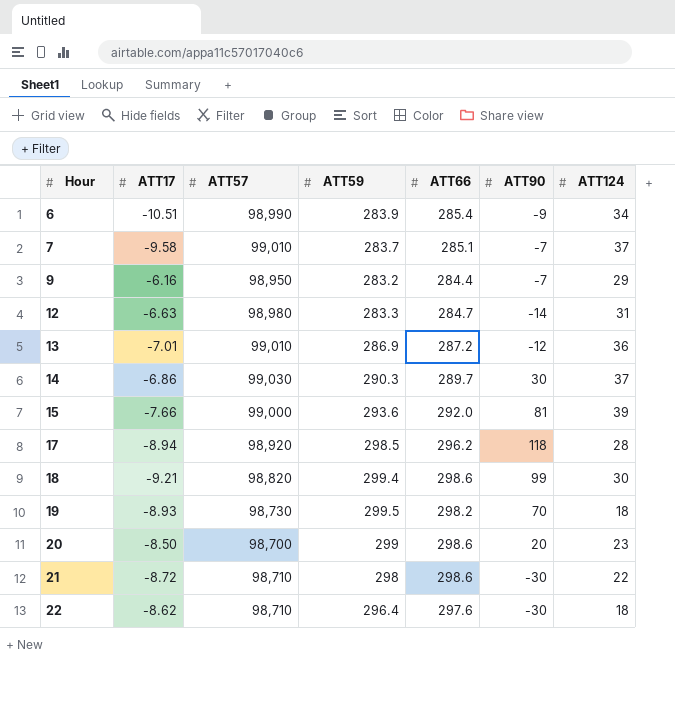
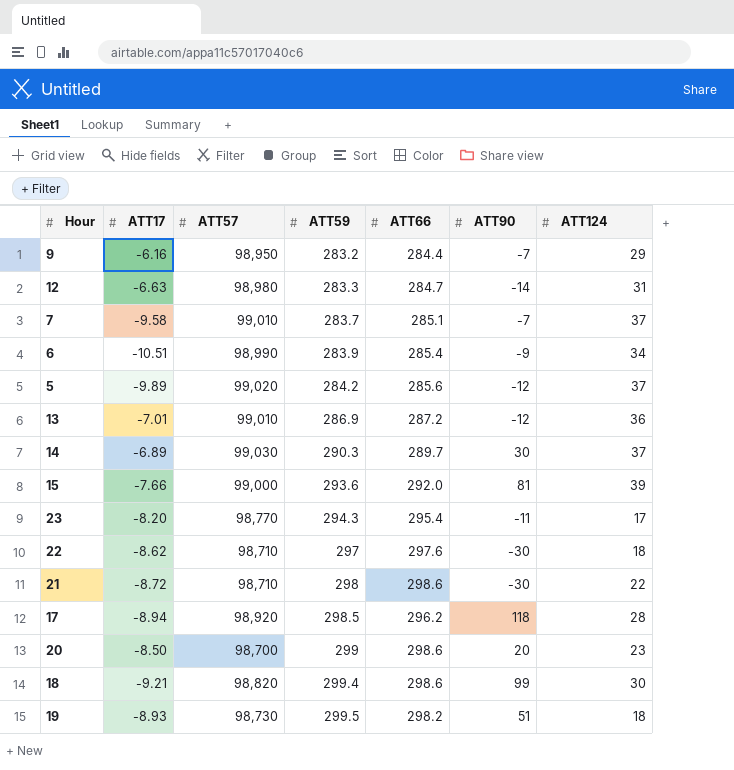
row order: Hour ascending -> ATT59 ascending
row 5: none -> -9.89 | 99,020 | 284.2 | 285.6 | -12 | 37
14 | ATT17: -6.86 -> -6.89
row 23: none -> -8.20 | 98,770 | 294.3 | 295.4 | -11 | 17
22 | ATT59: 296.4 -> 297
19 | ATT90: 70 -> 51

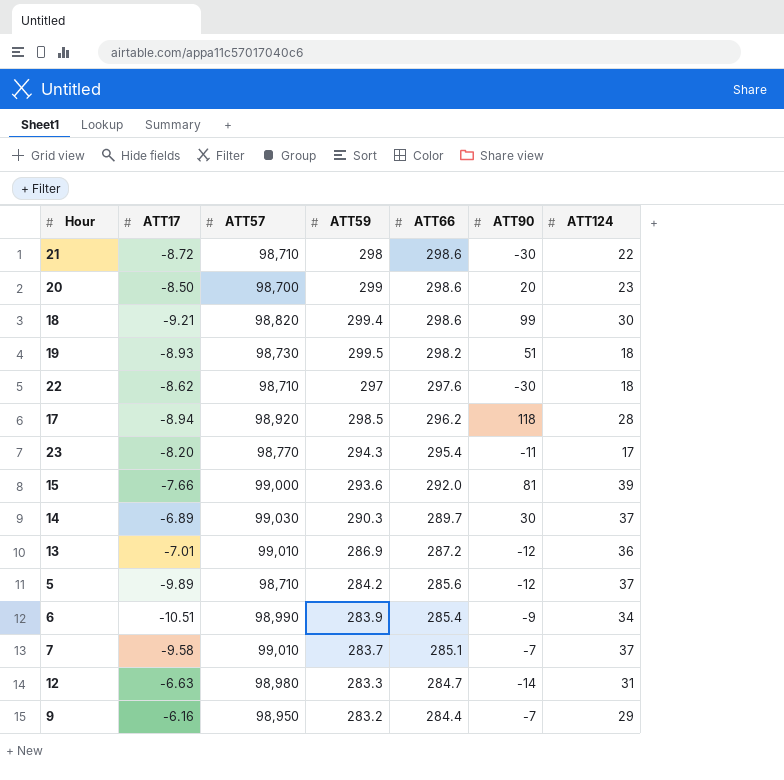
row order: ATT59 ascending -> ATT66 descending
5 | ATT57: 99,020 -> 98,710

